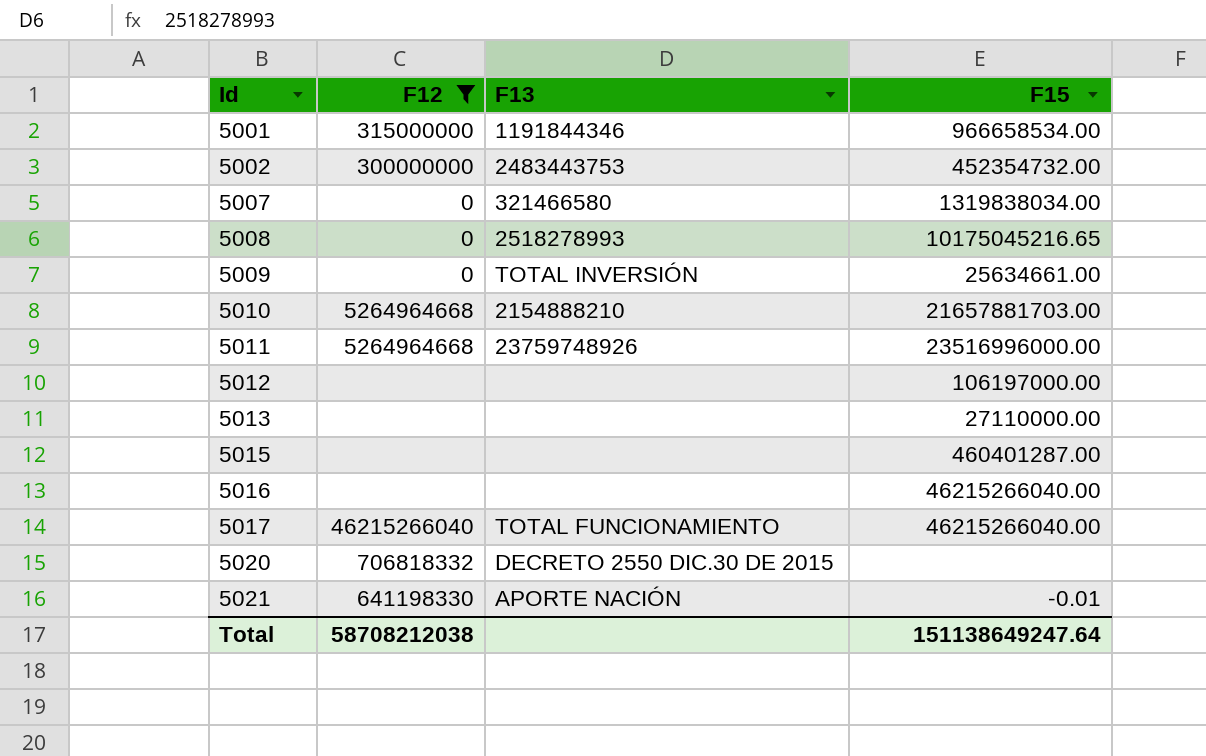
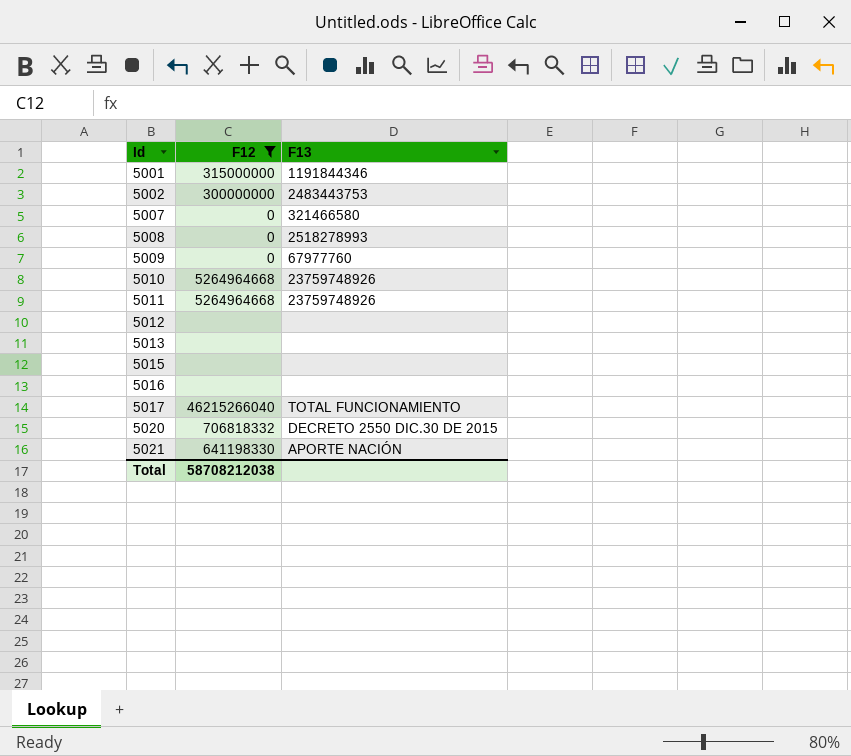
column F15 | position: 4 -> none
5009 | F13: TOTAL INVERSIÓN -> 67977760
5010 | F13: 2154888210 -> 23759748926

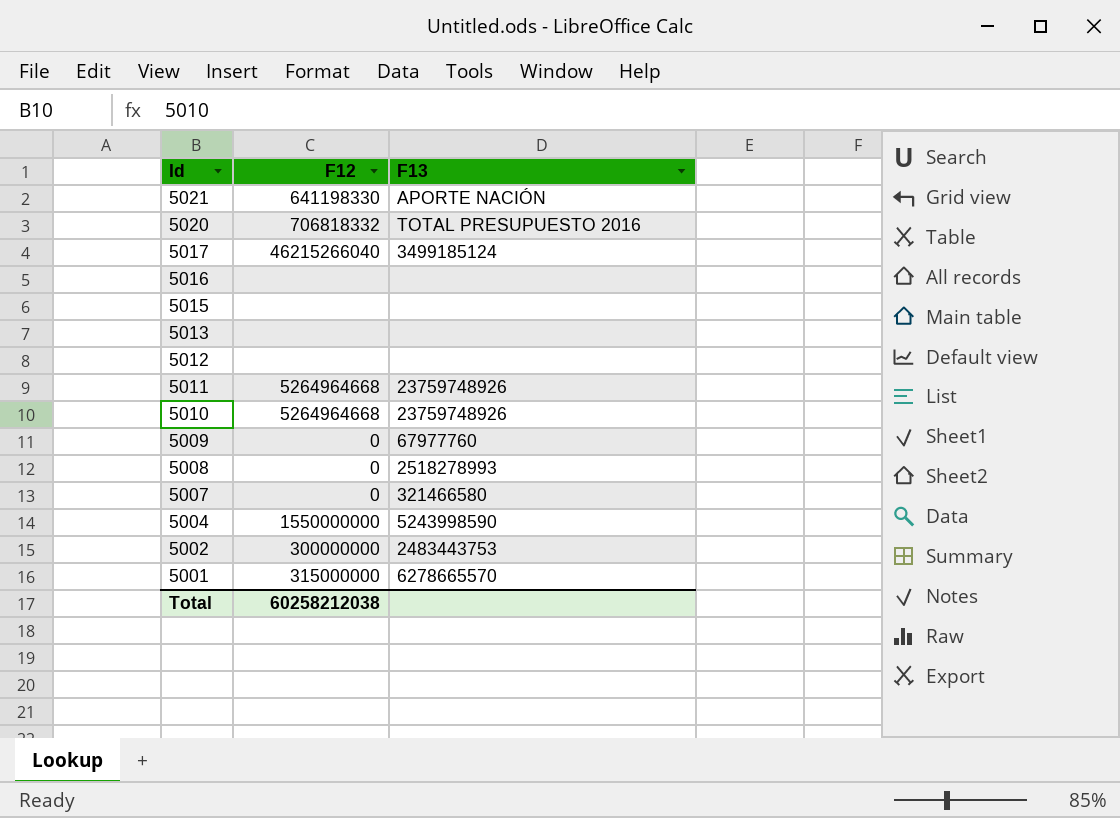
filter: F12 != 1550000000 -> none
row order: Id ascending -> Id descending
5020 | F13: DECRETO 2550 DIC.30 DE 2015 -> TOTAL PRESUPUESTO 2016
5017 | F13: TOTAL FUNCIONAMIENTO -> 3499185124
5001 | F13: 1191844346 -> 6278665570
Total | F12: 58708212038 -> 60258212038

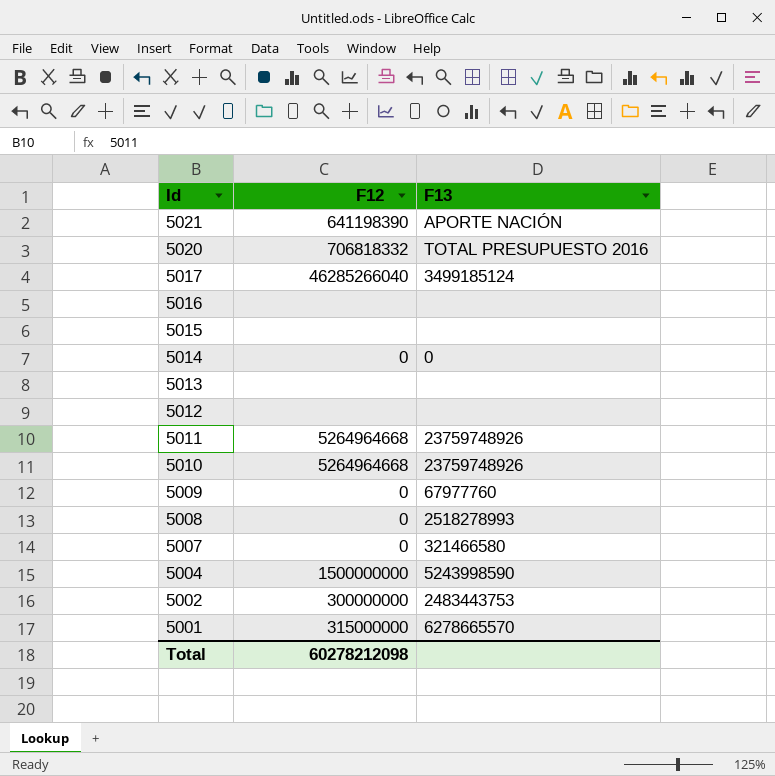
5021 | F12: 641198330 -> 641198390
5017 | F12: 46215266040 -> 46285266040
row 5014: none -> 0 | 0
5004 | F12: 1550000000 -> 1500000000
Total | F12: 60258212038 -> 60278212098

